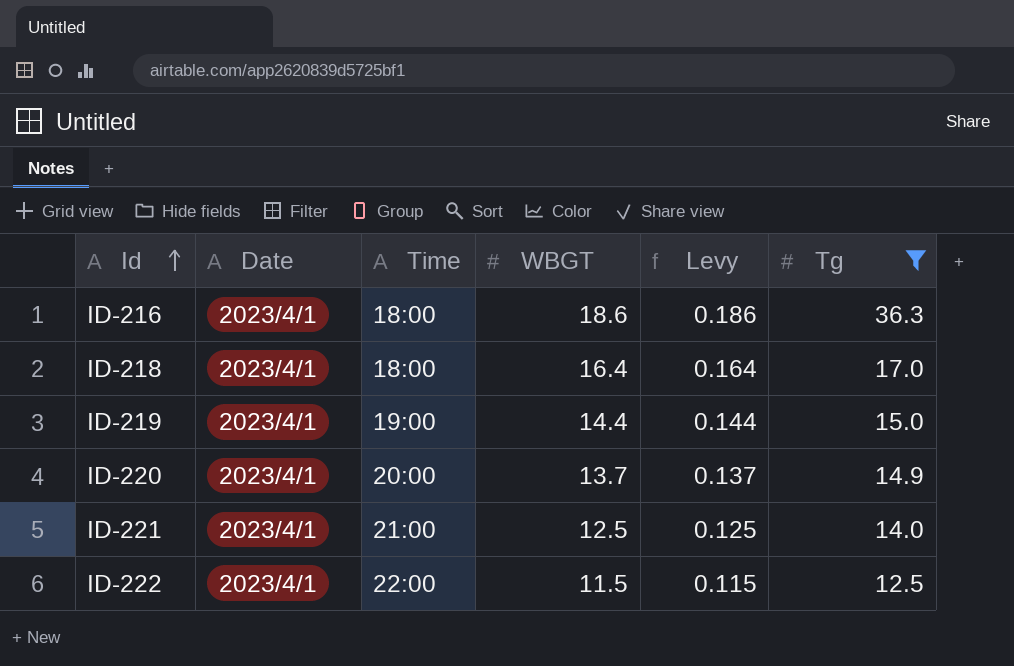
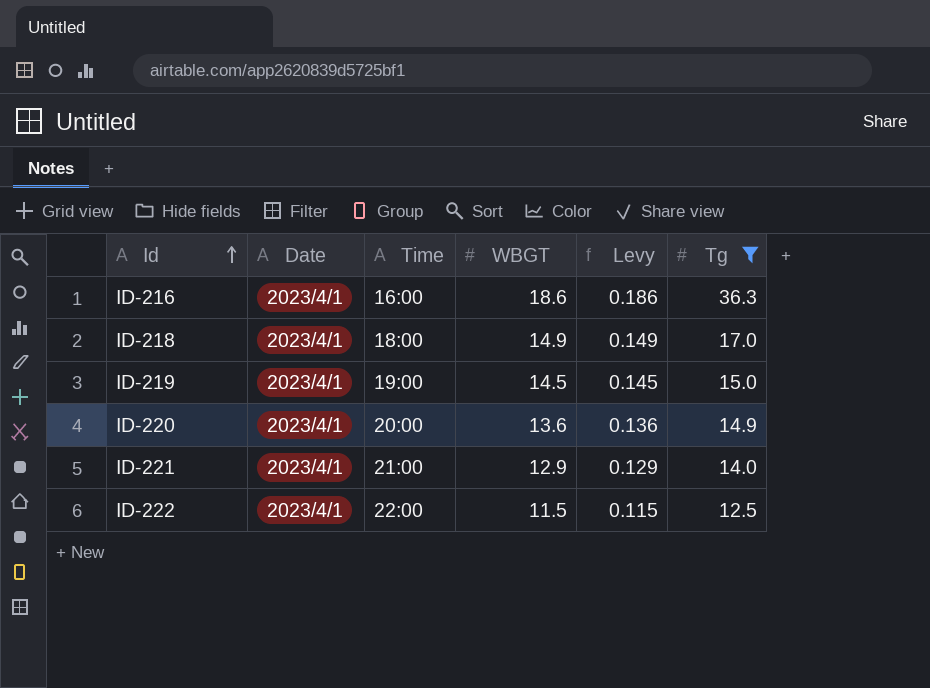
ID-216 | Time: 18:00 -> 16:00
ID-218 | WBGT: 16.4 -> 14.9
ID-218 | Levy: 0.164 -> 0.149
ID-219 | WBGT: 14.4 -> 14.5
ID-219 | Levy: 0.144 -> 0.145
ID-220 | WBGT: 13.7 -> 13.6
ID-220 | Levy: 0.137 -> 0.136
ID-221 | WBGT: 12.5 -> 12.9
ID-221 | Levy: 0.125 -> 0.129

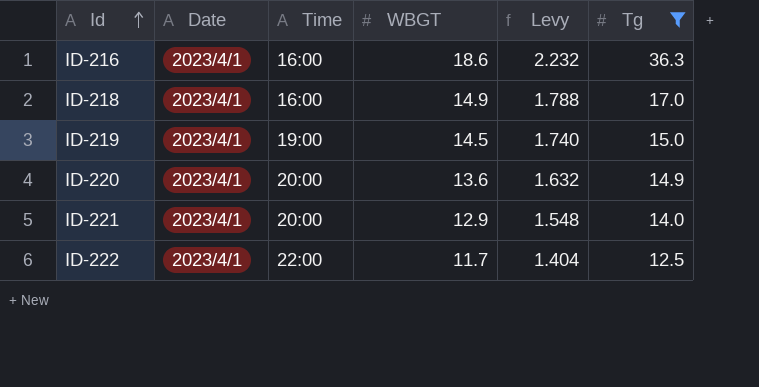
column Levy | formula: [WBGT] * 0.01 -> [WBGT] * 0.12
ID-218 | Time: 18:00 -> 16:00
ID-221 | Time: 21:00 -> 20:00
ID-222 | WBGT: 11.5 -> 11.7

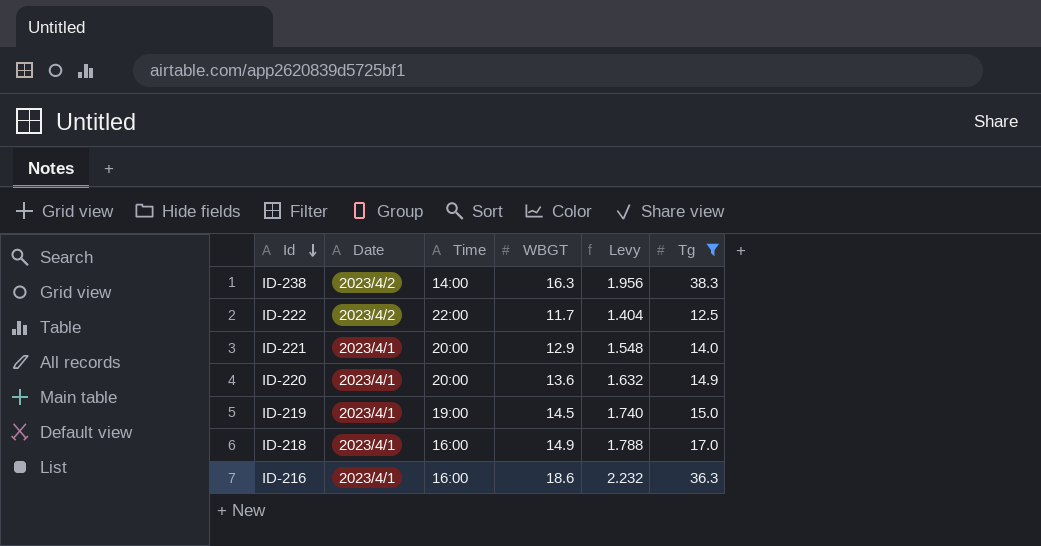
row order: Id ascending -> Id descending
row ID-238: none -> 2023/4/2 | 14:00 | 16.3 | 1.956 | 38.3
ID-222 | Date: 2023/4/1 -> 2023/4/2

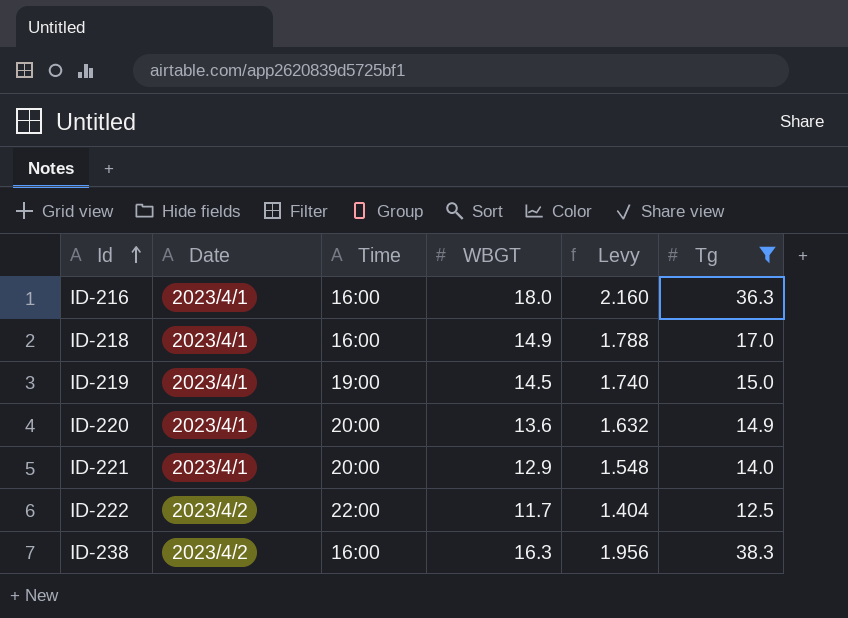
row order: Id descending -> Id ascending
ID-216 | WBGT: 18.6 -> 18.0
ID-216 | Levy: 2.232 -> 2.160
ID-238 | Time: 14:00 -> 16:00

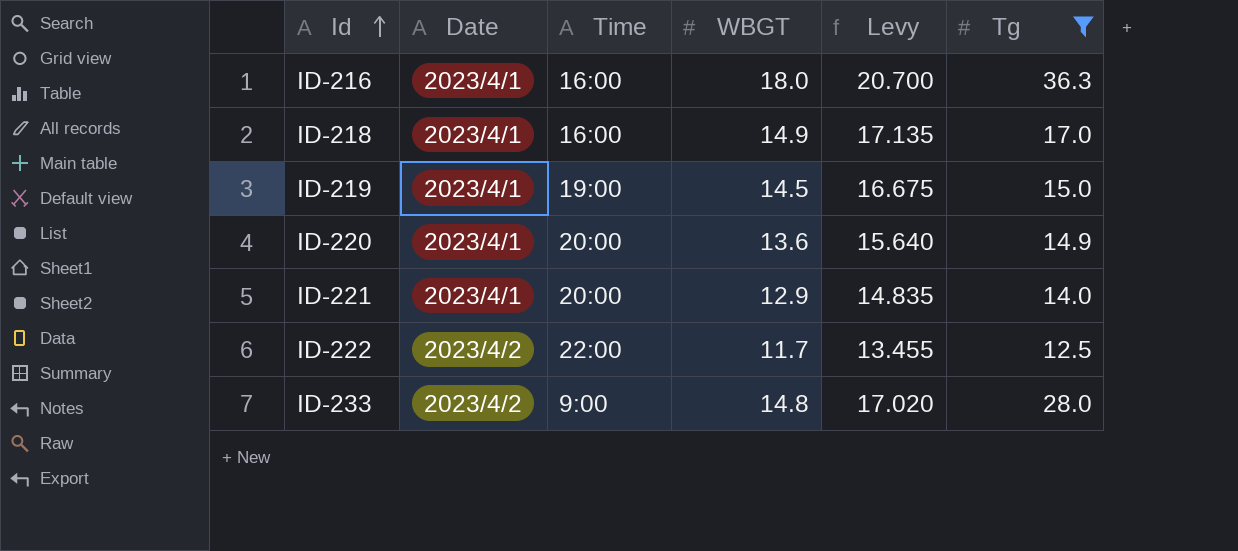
column Levy | formula: [WBGT] * 0.12 -> [WBGT] * 1.15
row ID-238: 2023/4/2 | 16:00 | 16.3 | 1.956 | 38.3 -> none
row ID-233: none -> 2023/4/2 | 9:00 | 14.8 | 17.020 | 28.0

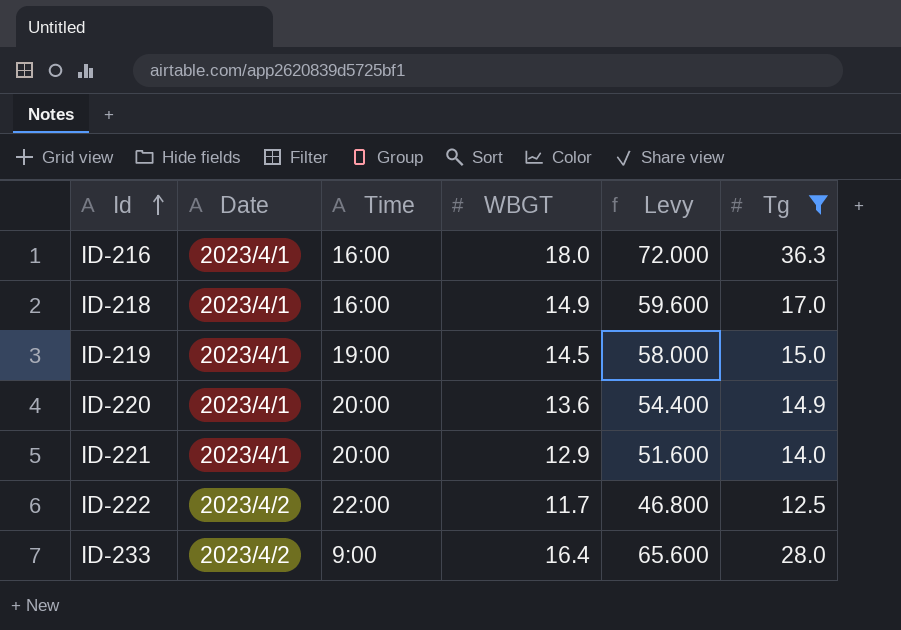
column Levy | formula: [WBGT] * 1.15 -> [WBGT] * 4
ID-233 | WBGT: 14.8 -> 16.4

